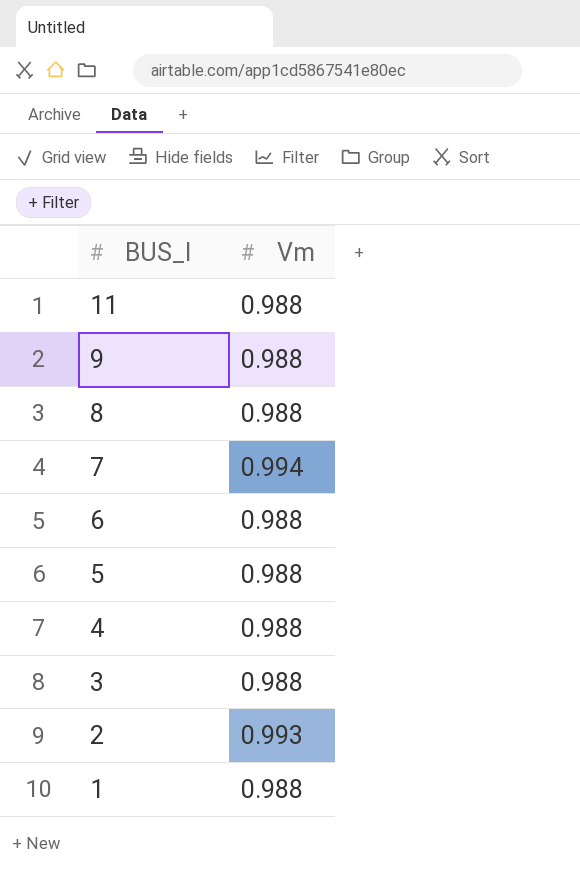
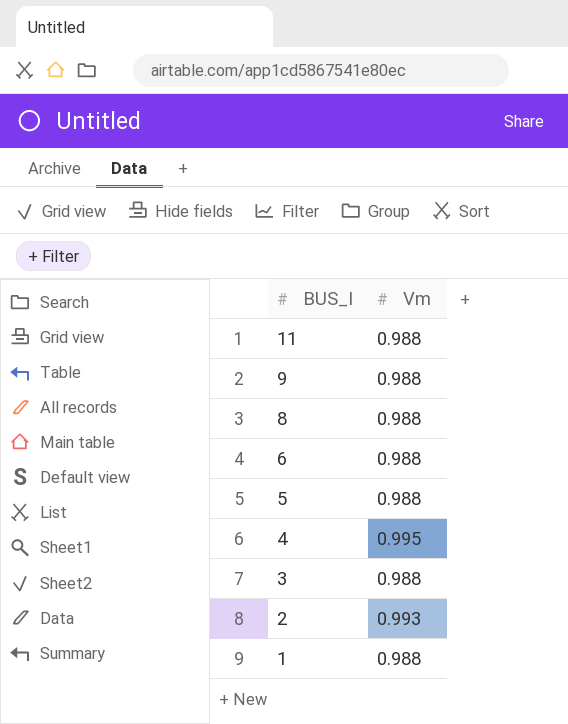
row 7: 0.994 -> none
4 | Vm: 0.988 -> 0.995

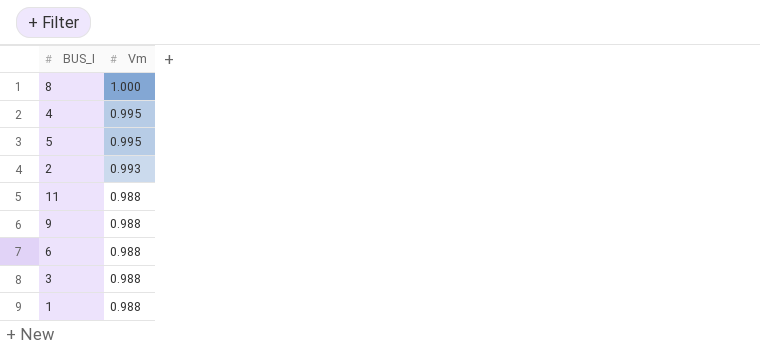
row order: BUS_I descending -> Vm descending
8 | Vm: 0.988 -> 1.000
5 | Vm: 0.988 -> 0.995

